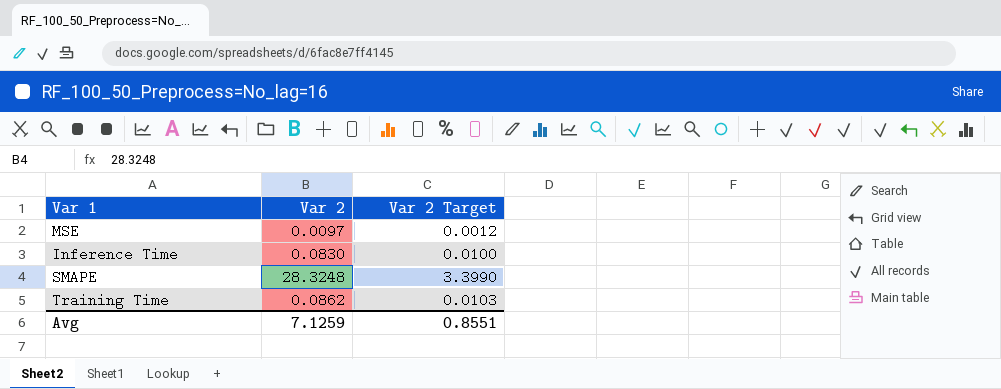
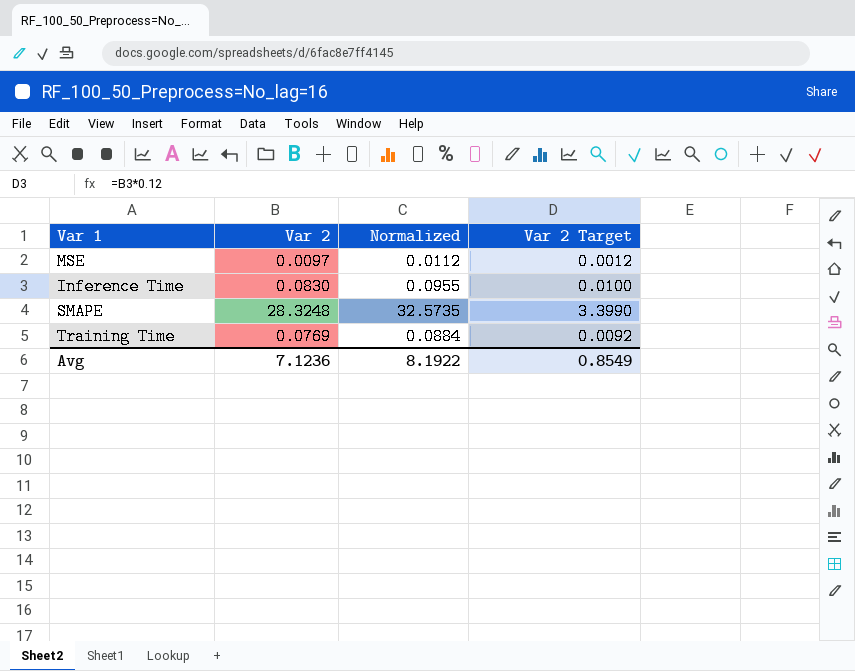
column Normalized | formula: none -> [Var 2] * 1.15
Training Time | Var 2: 0.0862 -> 0.0769
Training Time | Var 2 Target: 0.0103 -> 0.0092
Avg | Var 2: 7.1259 -> 7.1236
Avg | Var 2 Target: 0.8551 -> 0.8549

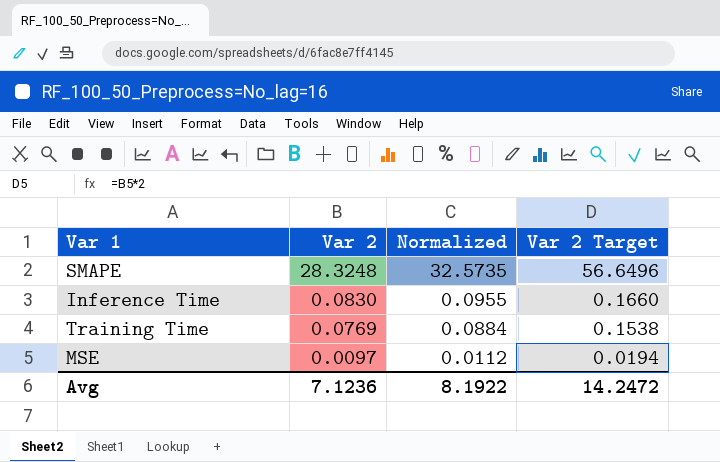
row order: none -> Var 2 descending
column Var 2 Target | formula: [Var 2] * 0.12 -> [Var 2] * 2
Avg | Var 2 Target: 0.8549 -> 14.2472

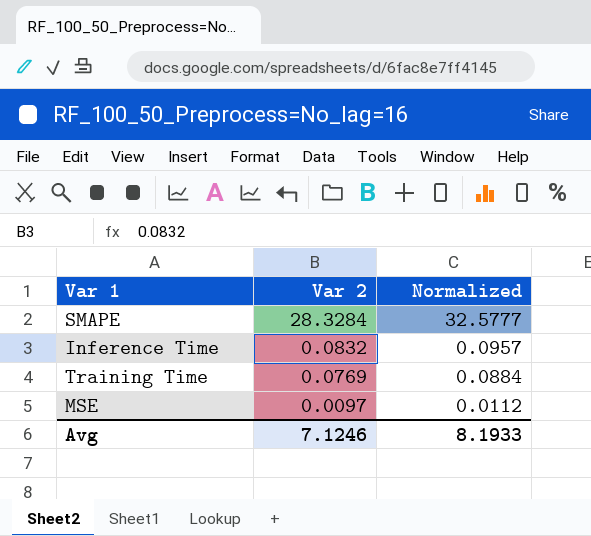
column Var 2 Target | formula: [Var 2] * 2 -> none
SMAPE | Var 2: 28.3248 -> 28.3284
SMAPE | Normalized: 32.5735 -> 32.5777
Inference Time | Var 2: 0.0830 -> 0.0832
Inference Time | Normalized: 0.0955 -> 0.0957
Avg | Var 2: 7.1236 -> 7.1246
Avg | Normalized: 8.1922 -> 8.1933

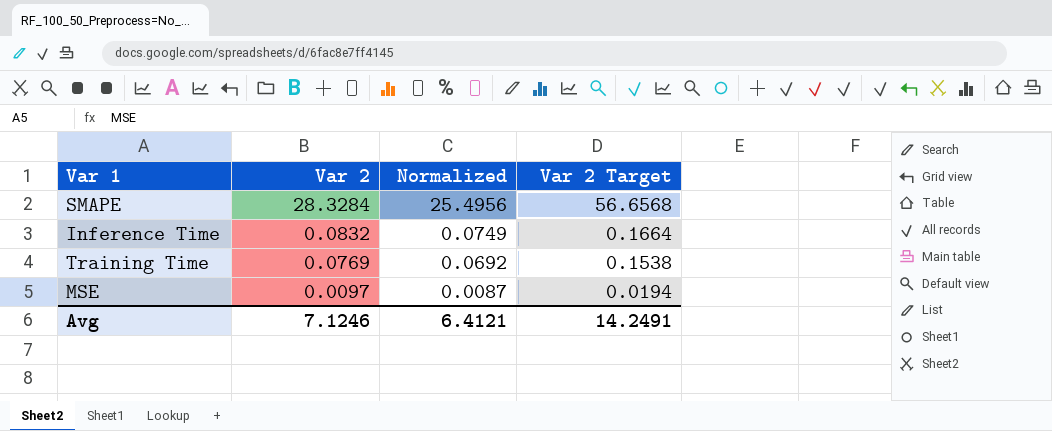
column Normalized | formula: [Var 2] * 1.15 -> [Var 2] * 0.9
column Var 2 Target | formula: none -> [Var 2] * 2
Avg | Normalized: 8.1933 -> 6.4121

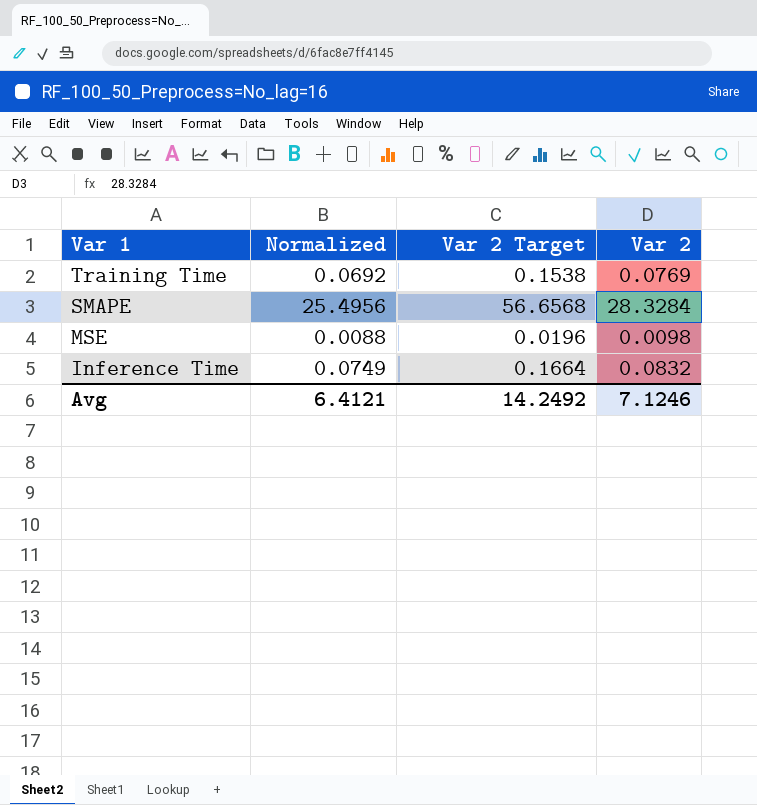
row order: Var 2 descending -> Var 1 descending
column Var 2 | position: 2 -> 4
MSE | Normalized: 0.0087 -> 0.0088
MSE | Var 2 Target: 0.0194 -> 0.0196
MSE | Var 2: 0.0097 -> 0.0098
Avg | Var 2 Target: 14.2491 -> 14.2492

